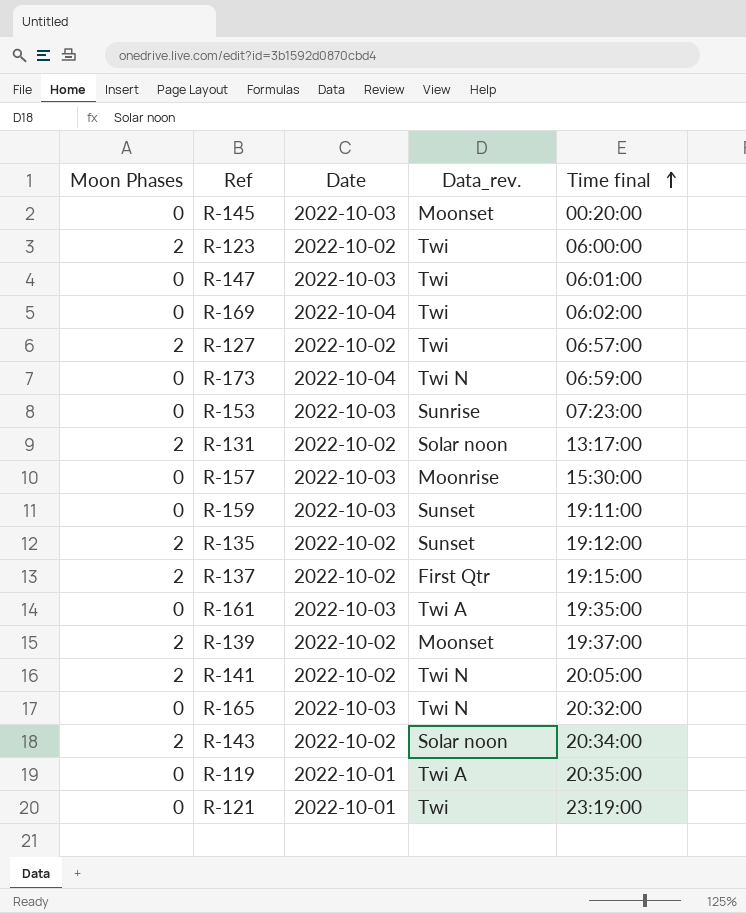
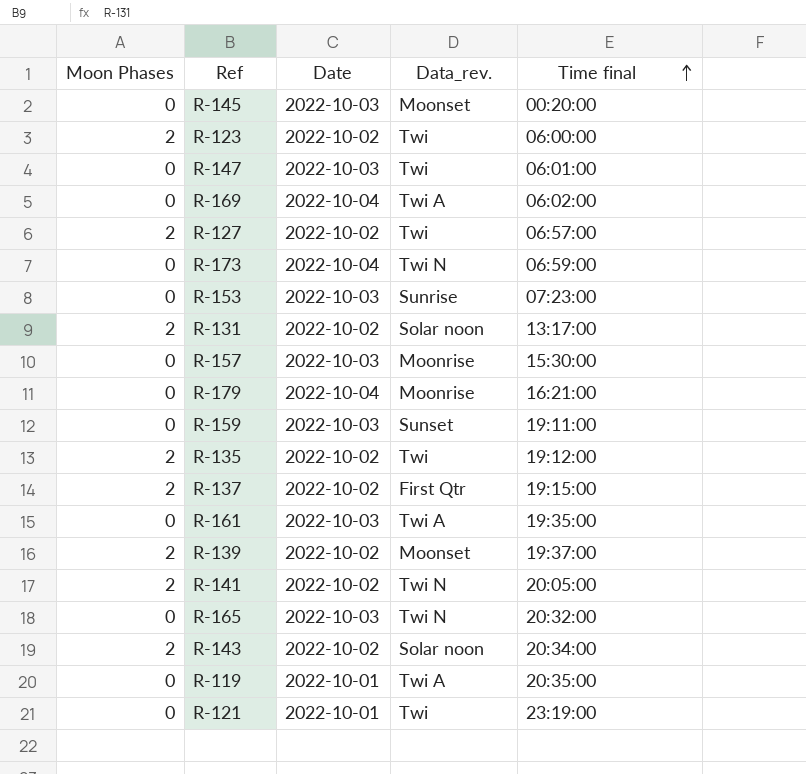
R-169 | Data_rev.: Twi -> Twi A
row R-179: none -> 0 | 2022-10-04 | Moonrise | 16:21:00
R-135 | Data_rev.: Sunset -> Twi

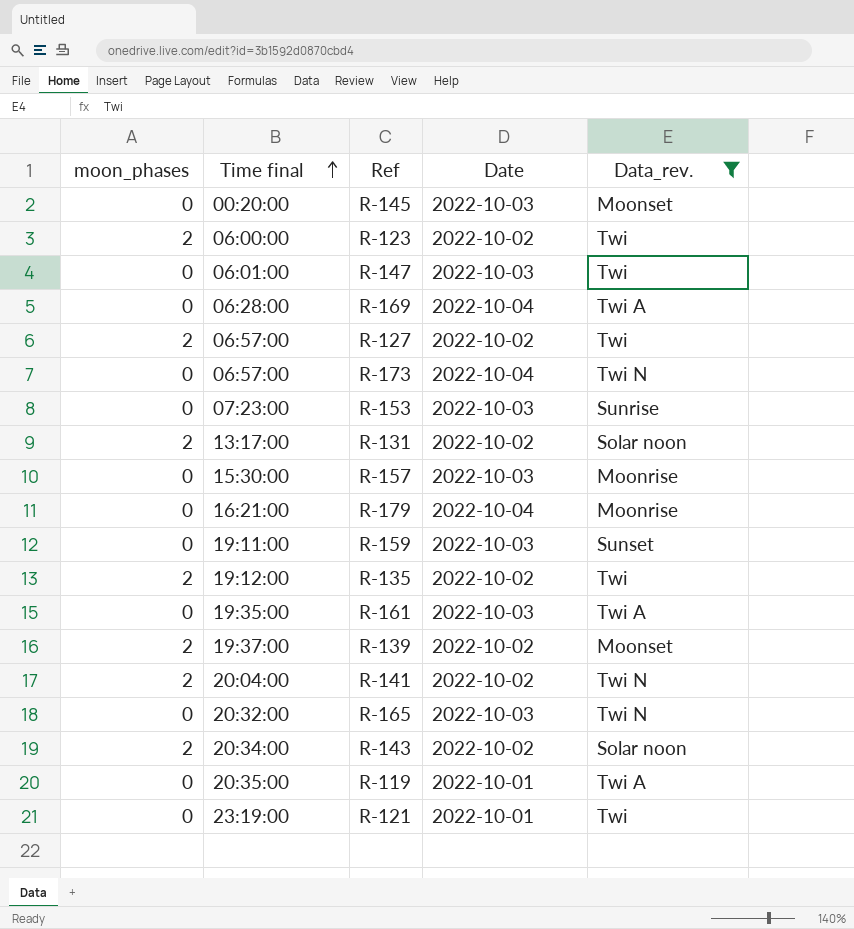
filter: none -> Data_rev. != First Qtr
column name: Moon Phases -> moon_phases
column Time final | position: 5 -> 2
R-169 | Time final: 06:02:00 -> 06:28:00
R-173 | Time final: 06:59:00 -> 06:57:00
R-141 | Time final: 20:05:00 -> 20:04:00

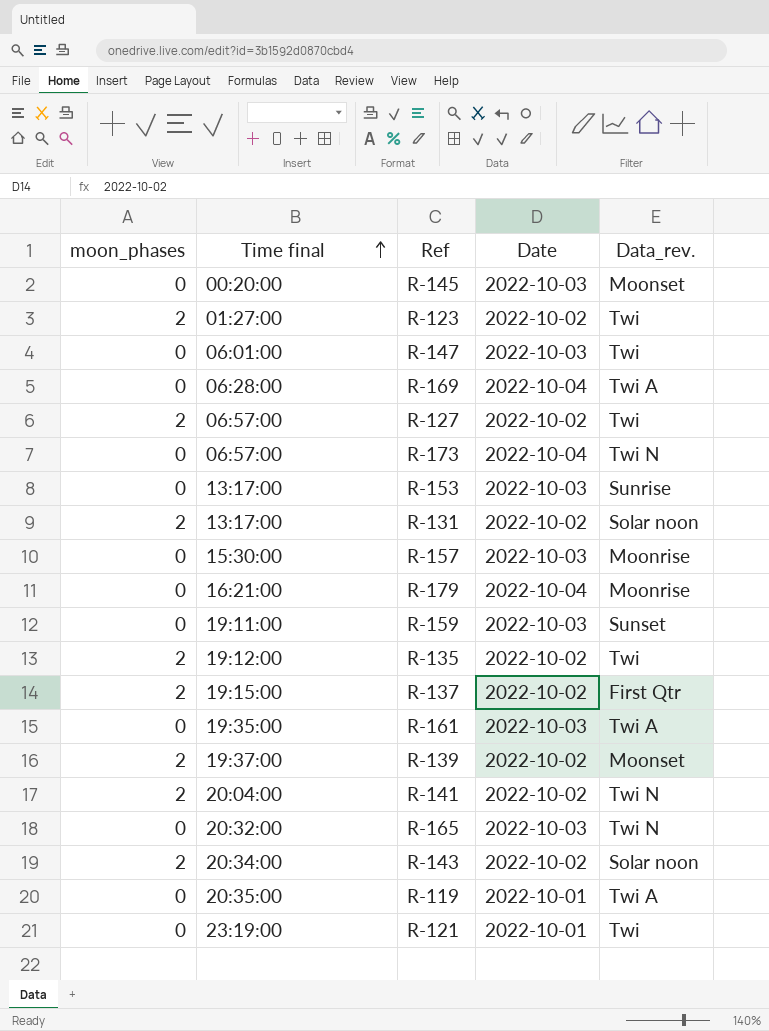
filter: Data_rev. != First Qtr -> none
R-123 | Time final: 06:00:00 -> 01:27:00
R-153 | Time final: 07:23:00 -> 13:17:00

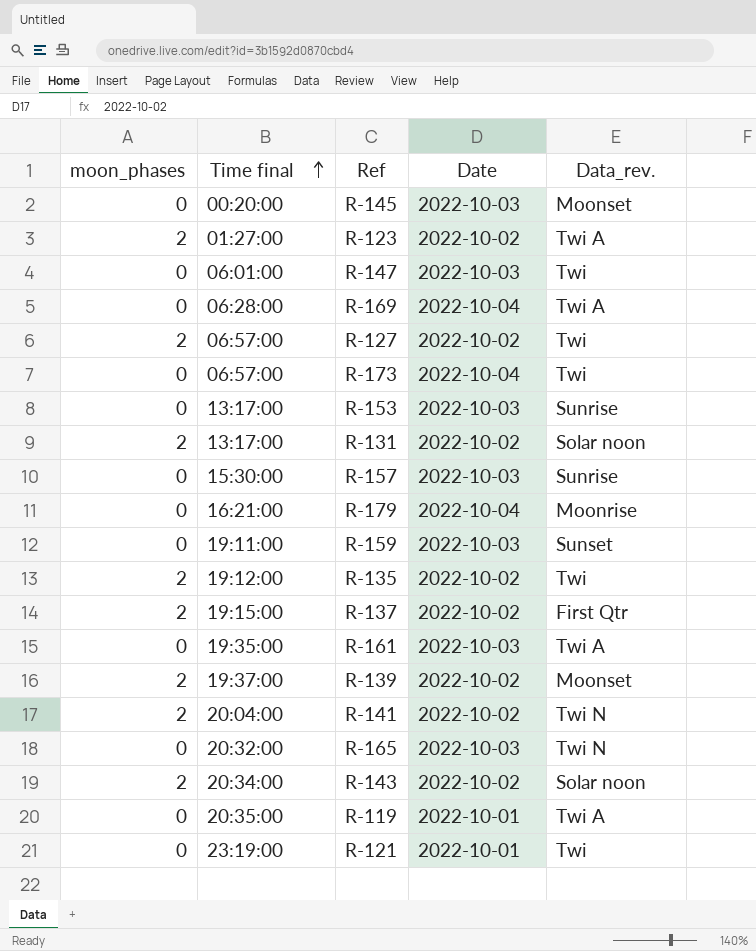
R-123 | Data_rev.: Twi -> Twi A
R-173 | Data_rev.: Twi N -> Twi
R-157 | Data_rev.: Moonrise -> Sunrise

